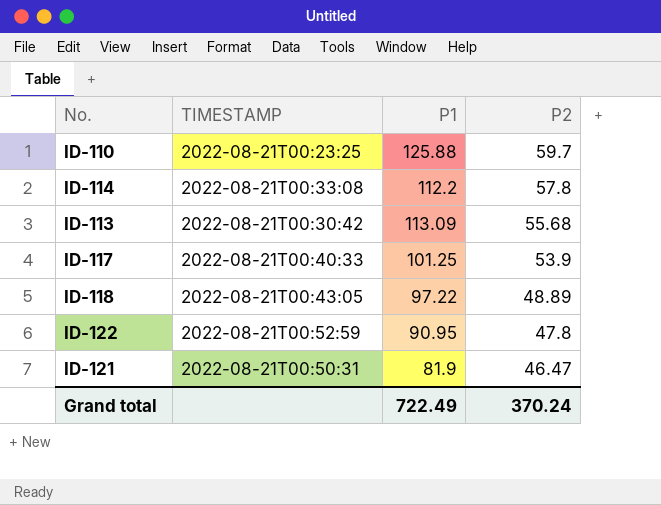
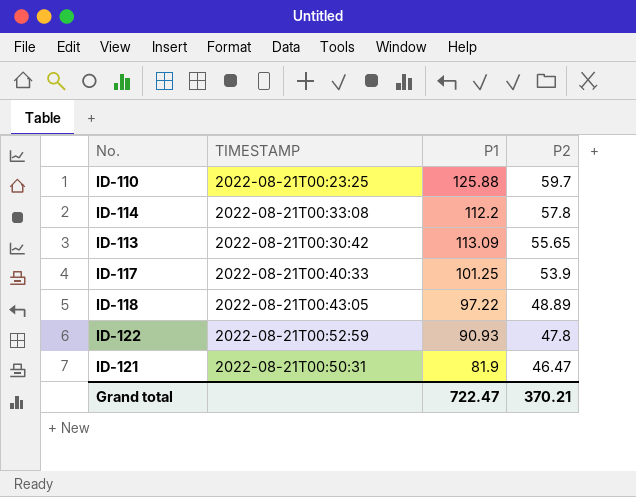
ID-113 | P2: 55.68 -> 55.65
ID-122 | P1: 90.95 -> 90.93
Grand total | P1: 722.49 -> 722.47
Grand total | P2: 370.24 -> 370.21

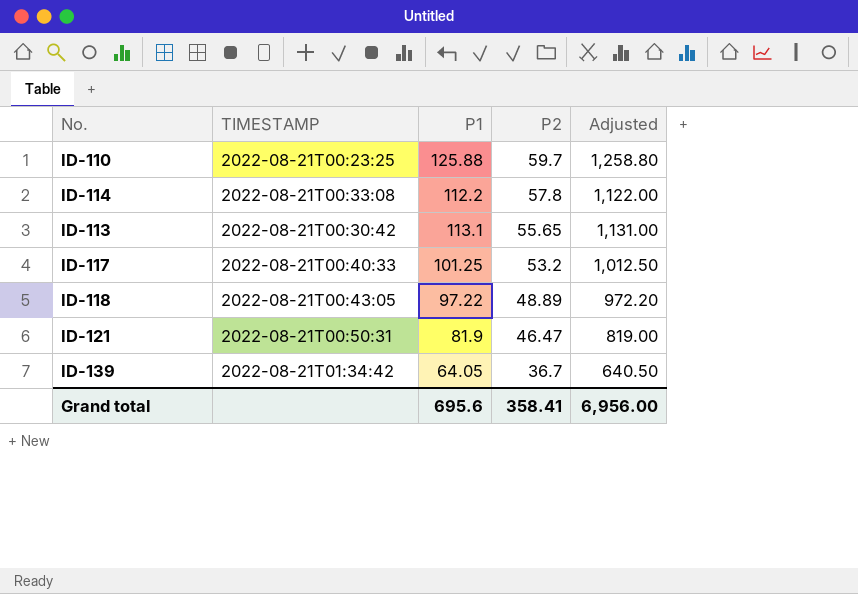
column Adjusted | formula: none -> [P1] * 10
row ID-122: 2022-08-21T00:52:59 | 90.93 | 47.8 -> none
ID-113 | P1: 113.09 -> 113.1
ID-117 | P2: 53.9 -> 53.2
row ID-139: none -> 2022-08-21T01:34:42 | 64.05 | 36.7 | 640.50
Grand total | P1: 722.47 -> 695.6
Grand total | P2: 370.21 -> 358.41

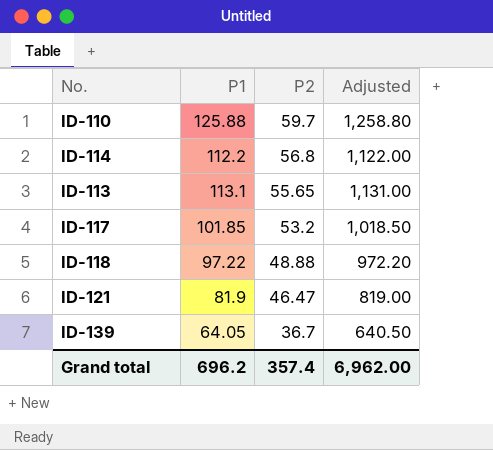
column TIMESTAMP | position: 2 -> none
ID-114 | P2: 57.8 -> 56.8
ID-117 | P1: 101.25 -> 101.85
ID-117 | Adjusted: 1,012.50 -> 1,018.50
ID-118 | P2: 48.89 -> 48.88
Grand total | P1: 695.6 -> 696.2
Grand total | P2: 358.41 -> 357.4
Grand total | Adjusted: 6,956.00 -> 6,962.00

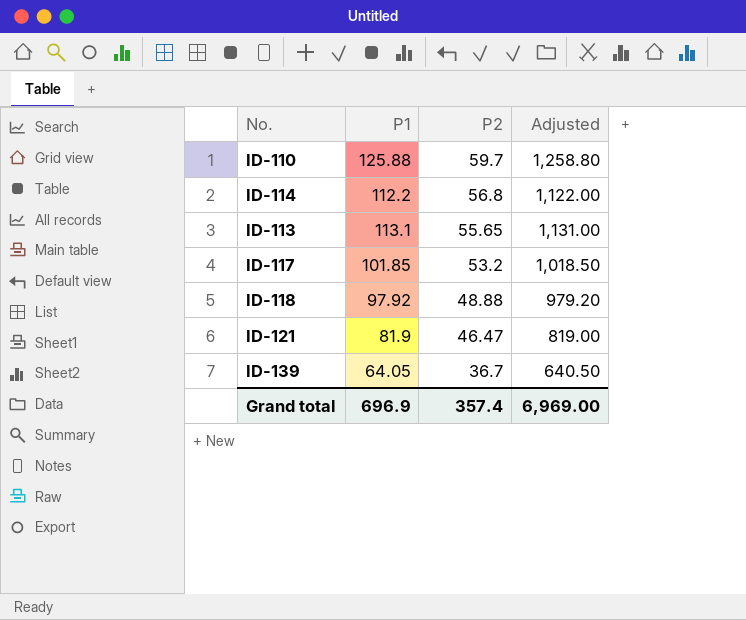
ID-118 | P1: 97.22 -> 97.92
ID-118 | Adjusted: 972.20 -> 979.20
Grand total | P1: 696.2 -> 696.9
Grand total | Adjusted: 6,962.00 -> 6,969.00

